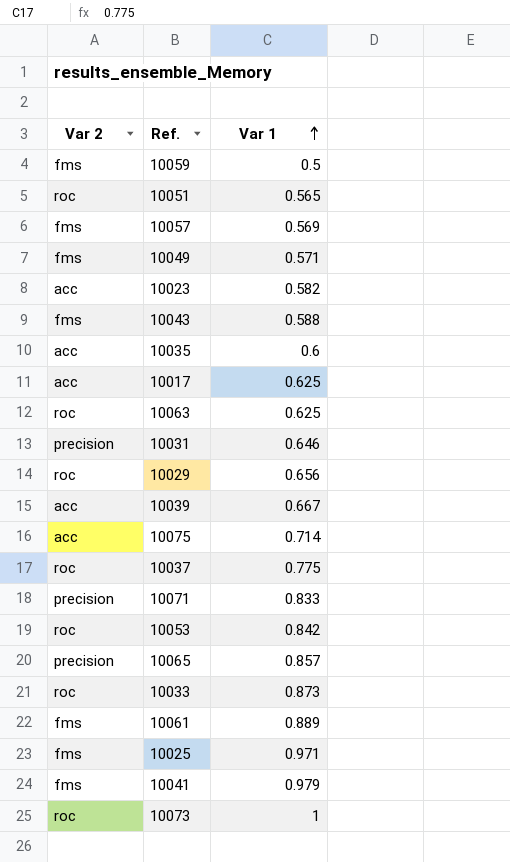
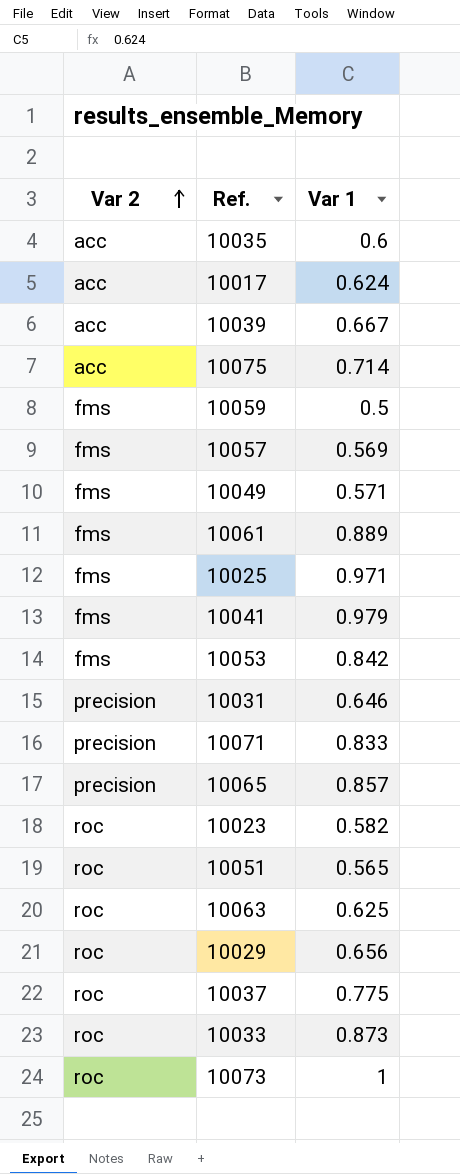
row order: Var 1 ascending -> Var 2 ascending
row 10043: fms | 0.588 -> none
10017 | Var 1: 0.625 -> 0.624
10053 | Var 2: roc -> fms
10023 | Var 2: acc -> roc

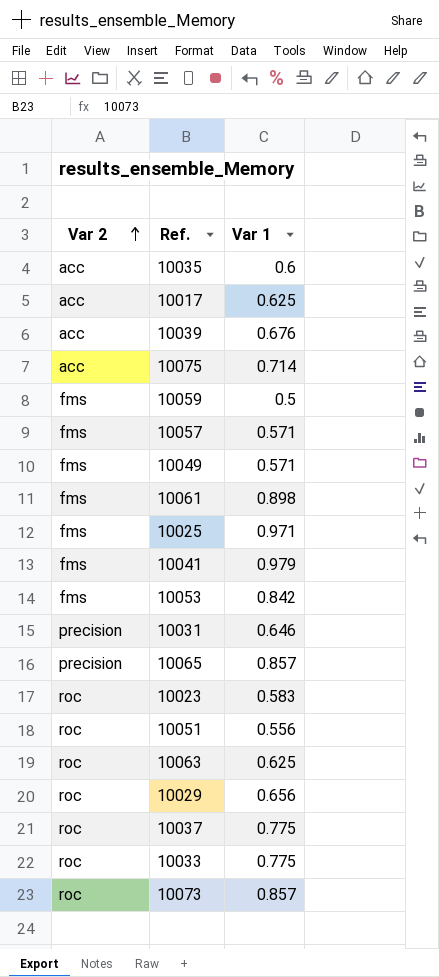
row 10071: precision | 0.833 -> none
10017 | Var 1: 0.624 -> 0.625
10039 | Var 1: 0.667 -> 0.676
10057 | Var 1: 0.569 -> 0.571
10061 | Var 1: 0.889 -> 0.898
10023 | Var 1: 0.582 -> 0.583
10051 | Var 1: 0.565 -> 0.556
10033 | Var 1: 0.873 -> 0.775
10073 | Var 1: 1 -> 0.857

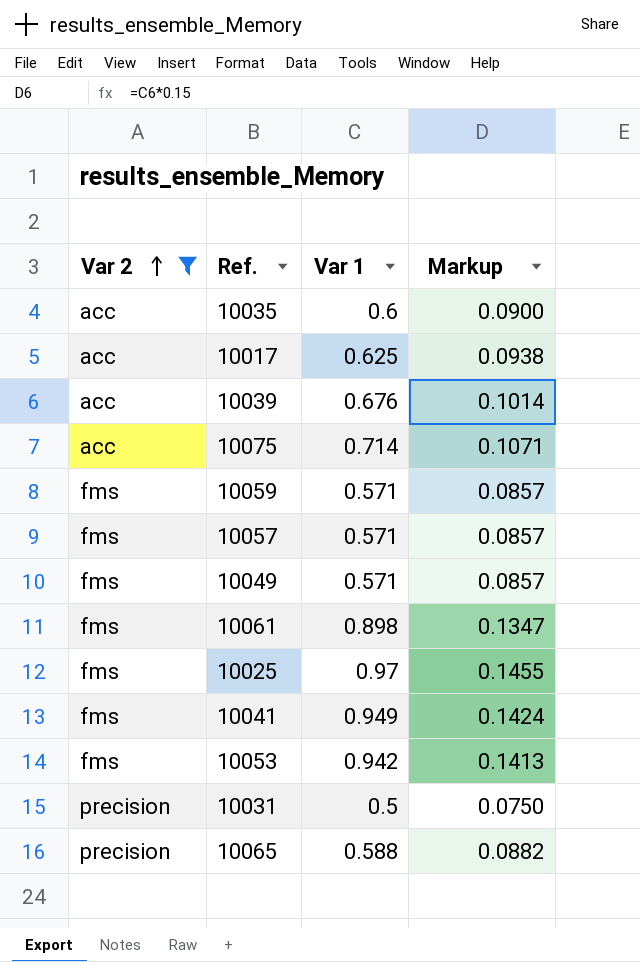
filter: none -> Var 2 != roc
column Markup | formula: none -> [Var 1] * 0.15
10059 | Var 1: 0.5 -> 0.571
10025 | Var 1: 0.971 -> 0.97
10041 | Var 1: 0.979 -> 0.949
10053 | Var 1: 0.842 -> 0.942
10031 | Var 1: 0.646 -> 0.5
10065 | Var 1: 0.857 -> 0.588

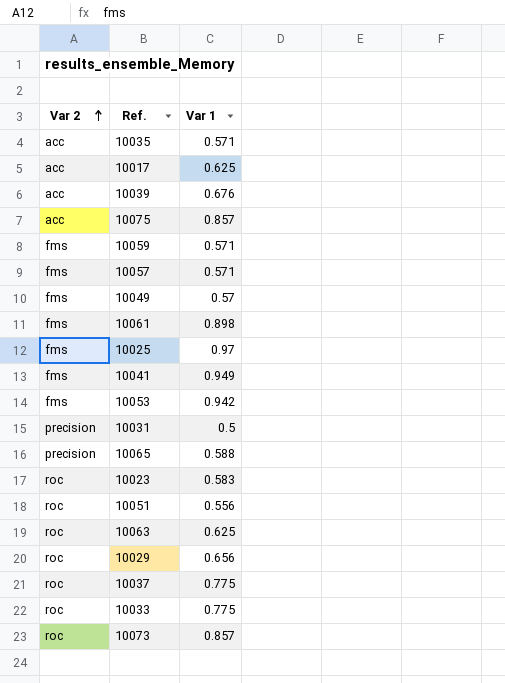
filter: Var 2 != roc -> none
column Markup | formula: [Var 1] * 0.15 -> none
10035 | Var 1: 0.6 -> 0.571
10075 | Var 1: 0.714 -> 0.857
10049 | Var 1: 0.571 -> 0.57

